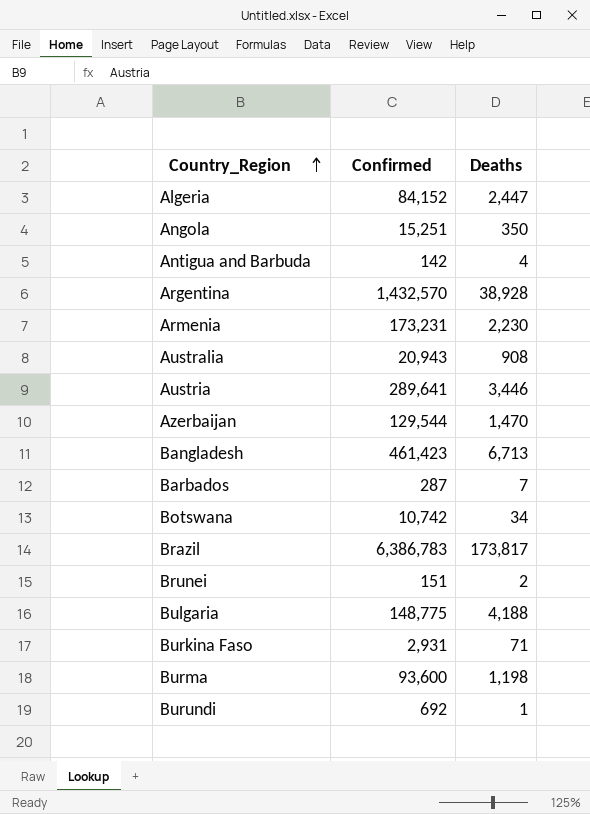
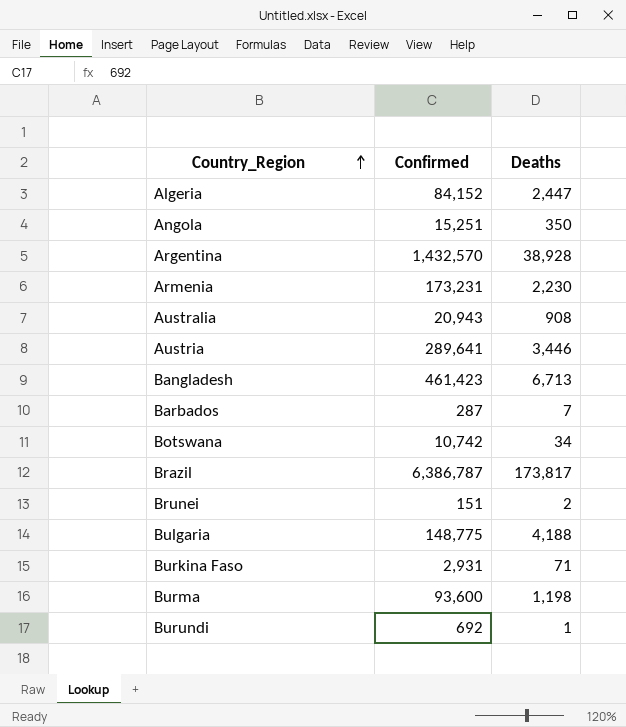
row Antigua and Barbuda: 142 | 4 -> none
row Azerbaijan: 129,544 | 1,470 -> none
Brazil | Confirmed: 6,386,783 -> 6,386,787

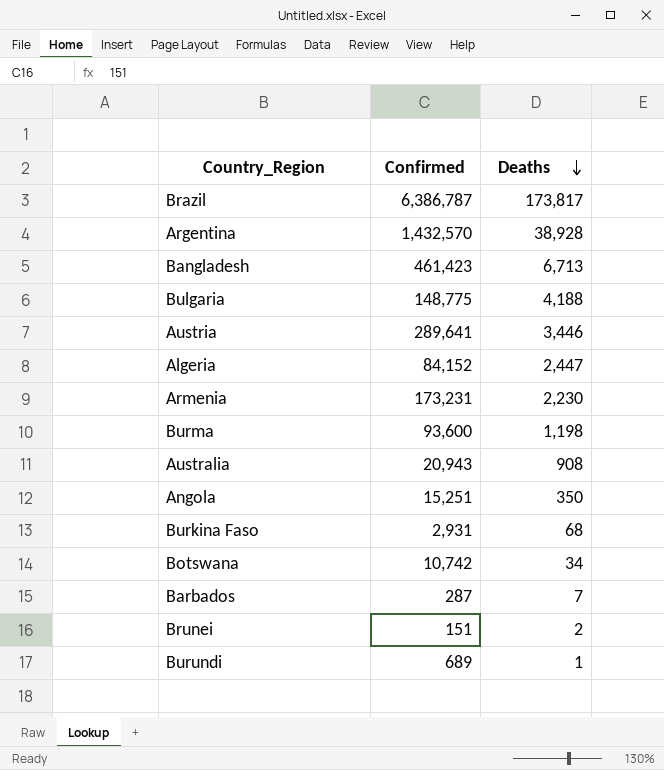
row order: Country_Region ascending -> Deaths descending
Burkina Faso | Deaths: 71 -> 68
Burundi | Confirmed: 692 -> 689

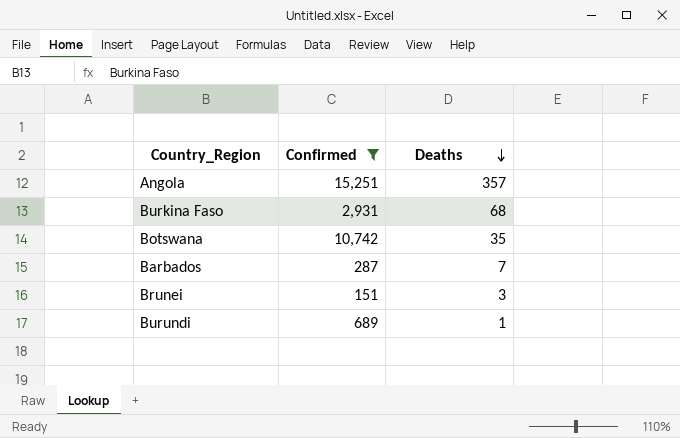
filter: none -> Confirmed <= 15,251
Angola | Deaths: 350 -> 357
Botswana | Deaths: 34 -> 35
Brunei | Deaths: 2 -> 3

